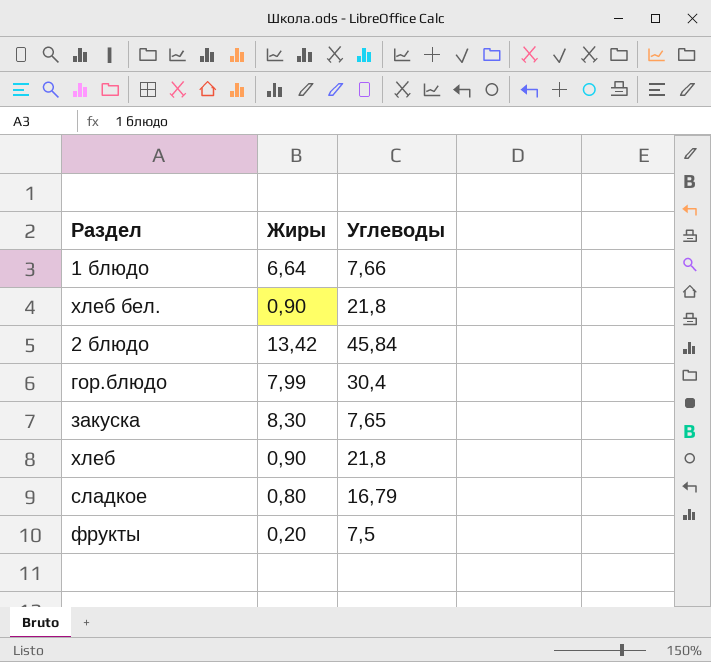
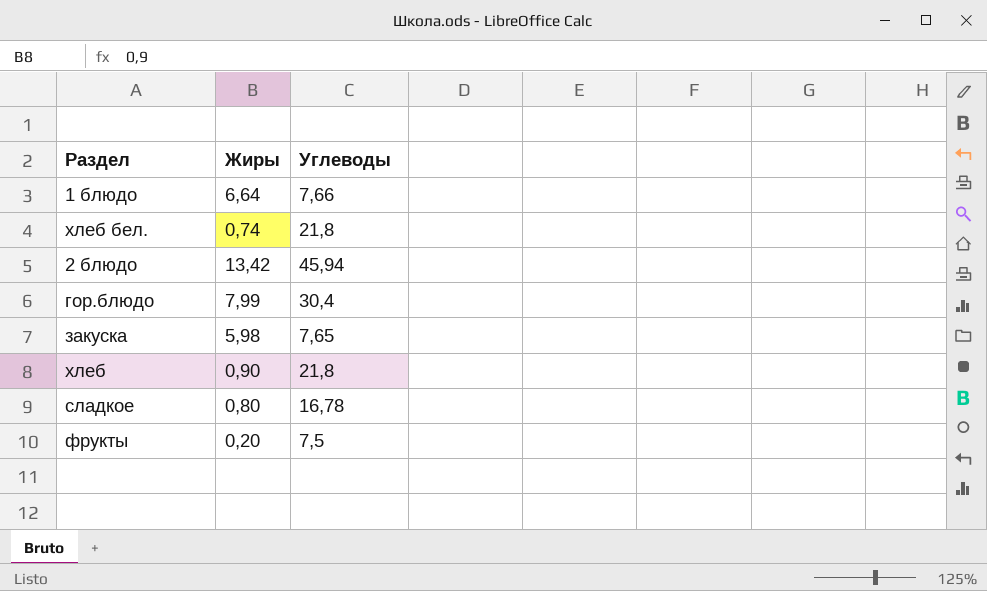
хлеб бел. | Жиры: 0,90 -> 0,74
2 блюдо | Углеводы: 45,84 -> 45,94
закуска | Жиры: 8,30 -> 5,98
сладкое | Углеводы: 16,79 -> 16,78

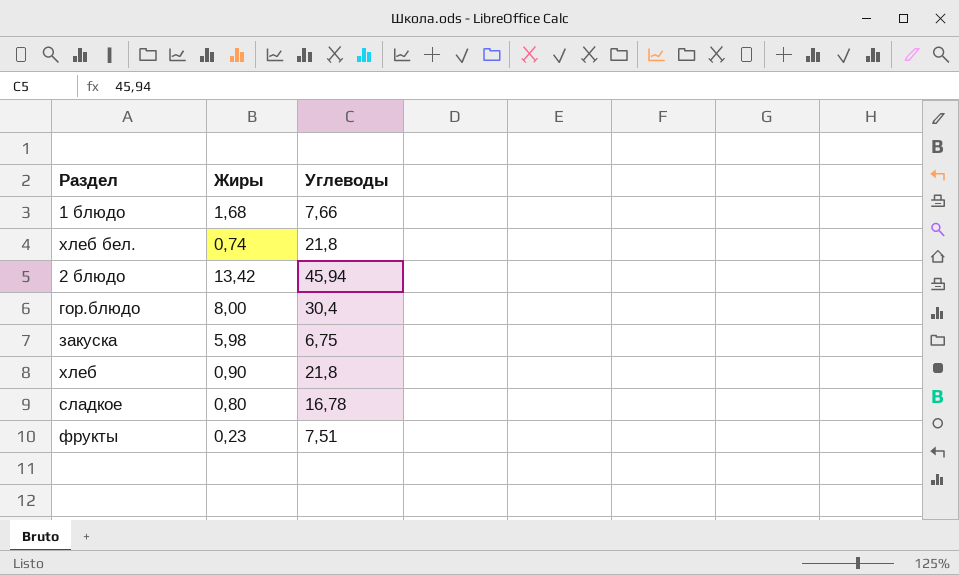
1 блюдо | Жиры: 6,64 -> 1,68
гор.блюдо | Жиры: 7,99 -> 8,00
закуска | Углеводы: 7,65 -> 6,75
фрукты | Жиры: 0,20 -> 0,23
фрукты | Углеводы: 7,5 -> 7,51

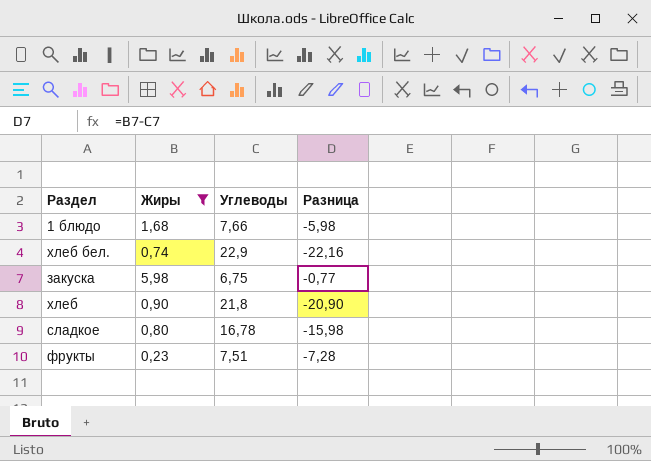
filter: none -> Жиры <= 5,98
column Разница | formula: none -> [Жиры] - [Углеводы]
хлеб бел. | Углеводы: 21,8 -> 22,9

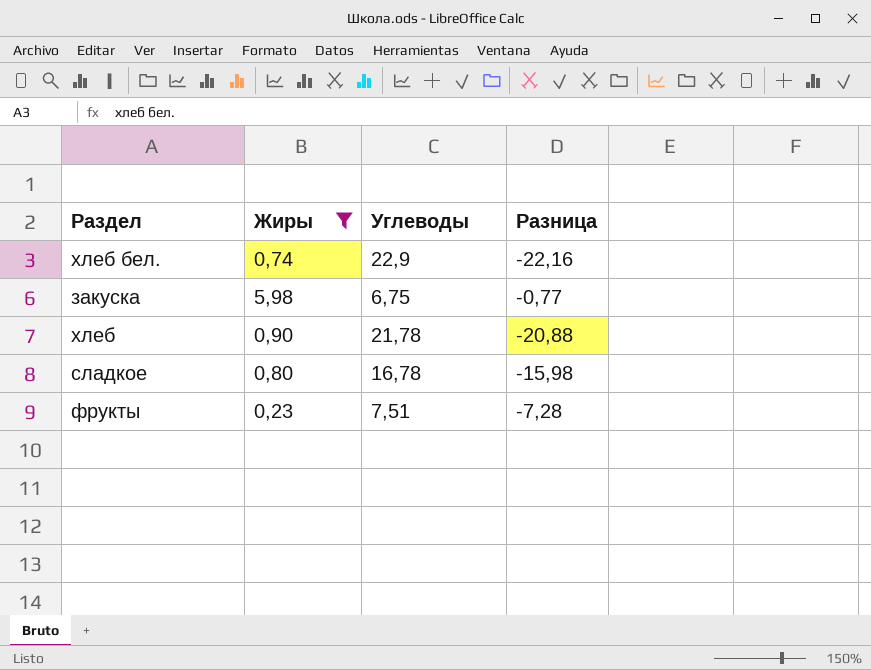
row 1 блюдо: 1,68 | 7,66 | -5,98 -> none
хлеб | Углеводы: 21,8 -> 21,78
хлеб | Разница: -20,90 -> -20,88

